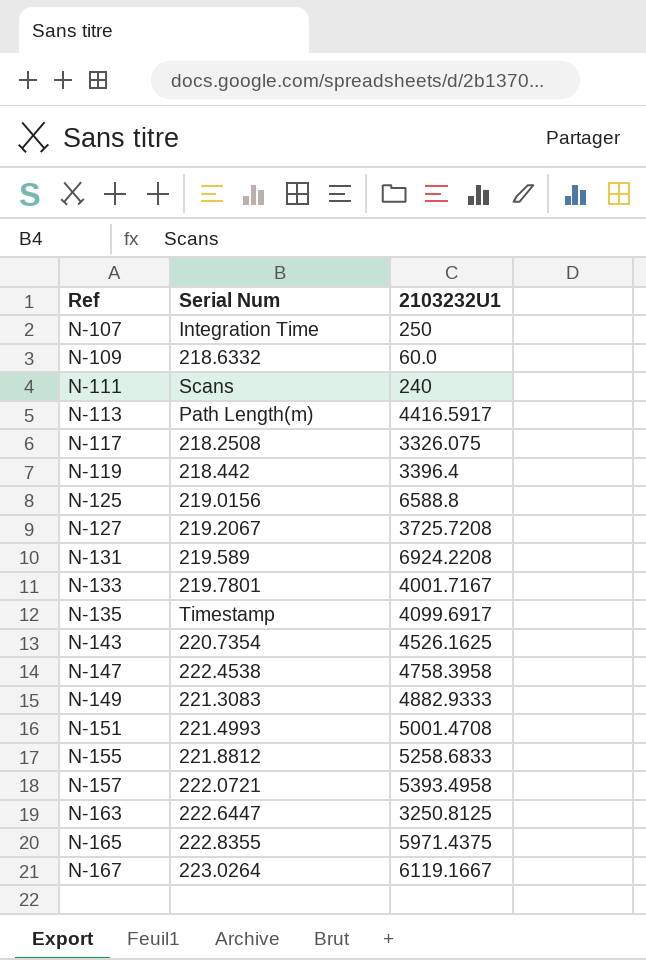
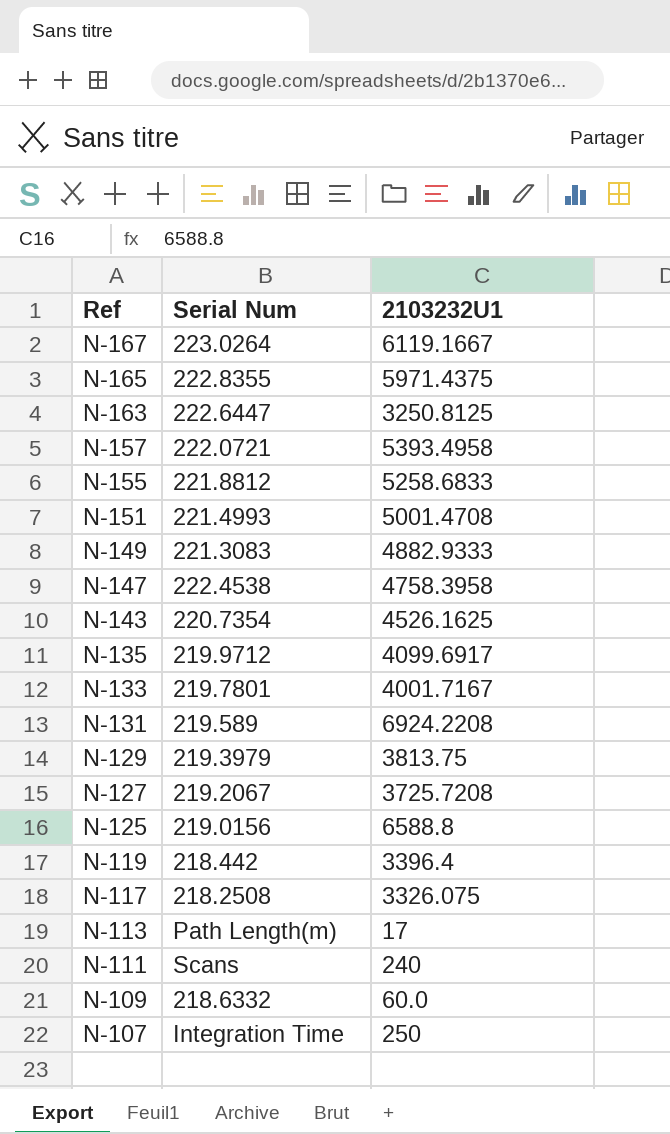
row order: Ref ascending -> Ref descending
N-135 | Serial Num: Timestamp -> 219.9712
row N-129: none -> 219.3979 | 3813.75
N-113 | 2103232U1: 4416.5917 -> 17

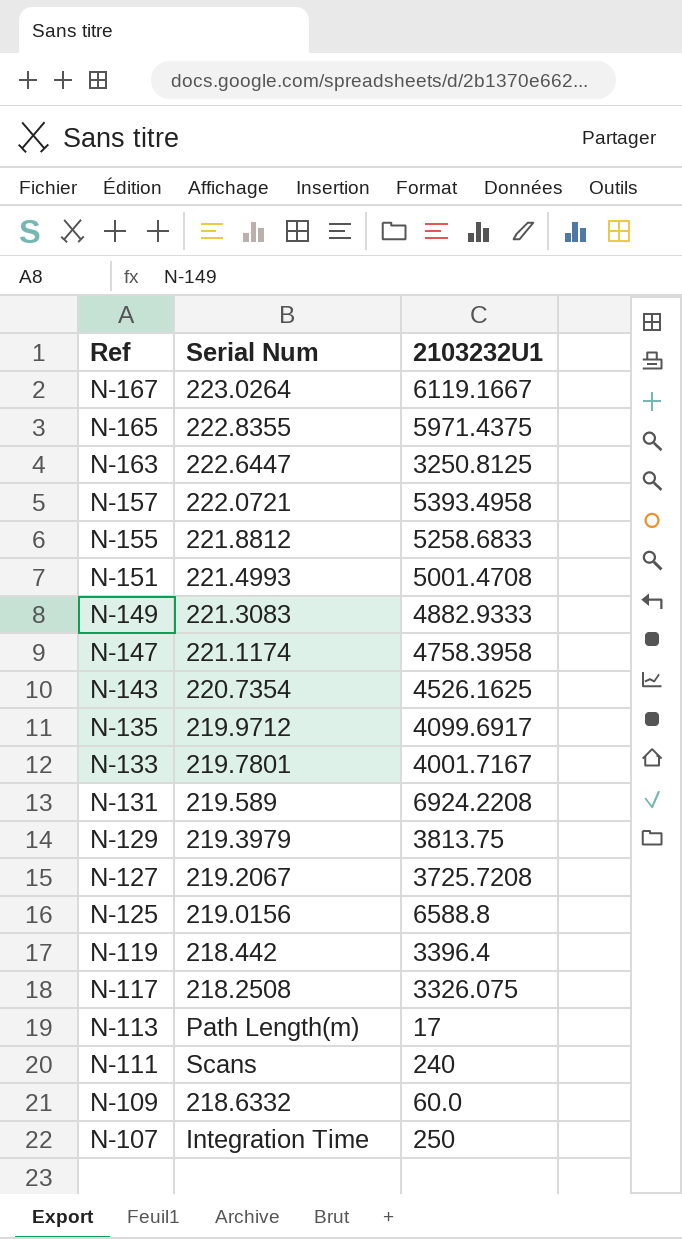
N-147 | Serial Num: 222.4538 -> 221.1174

